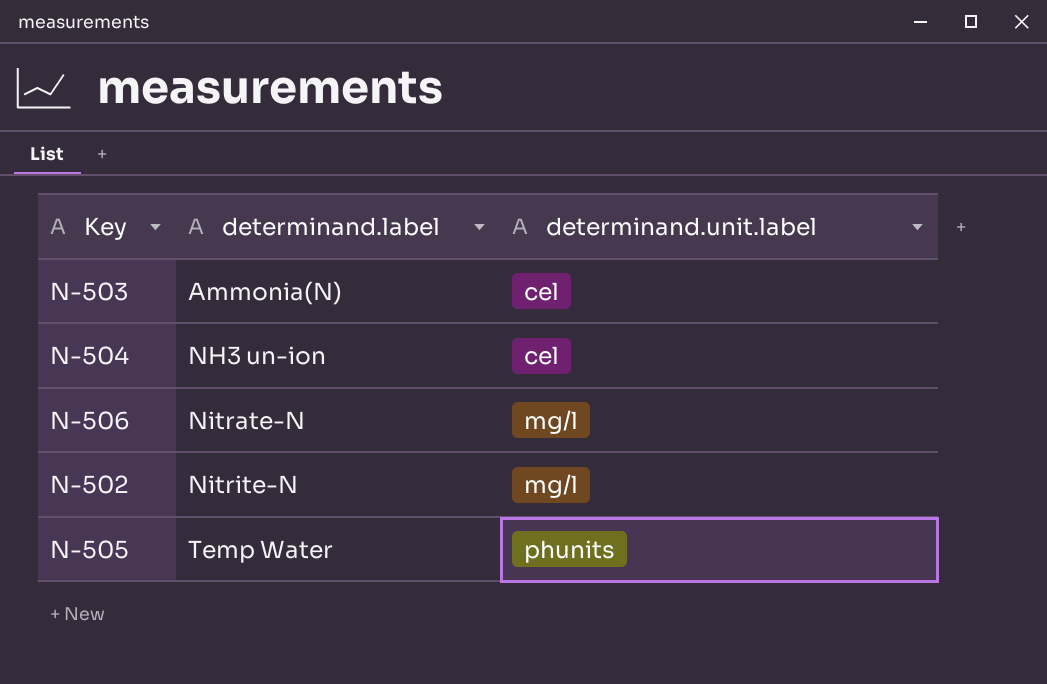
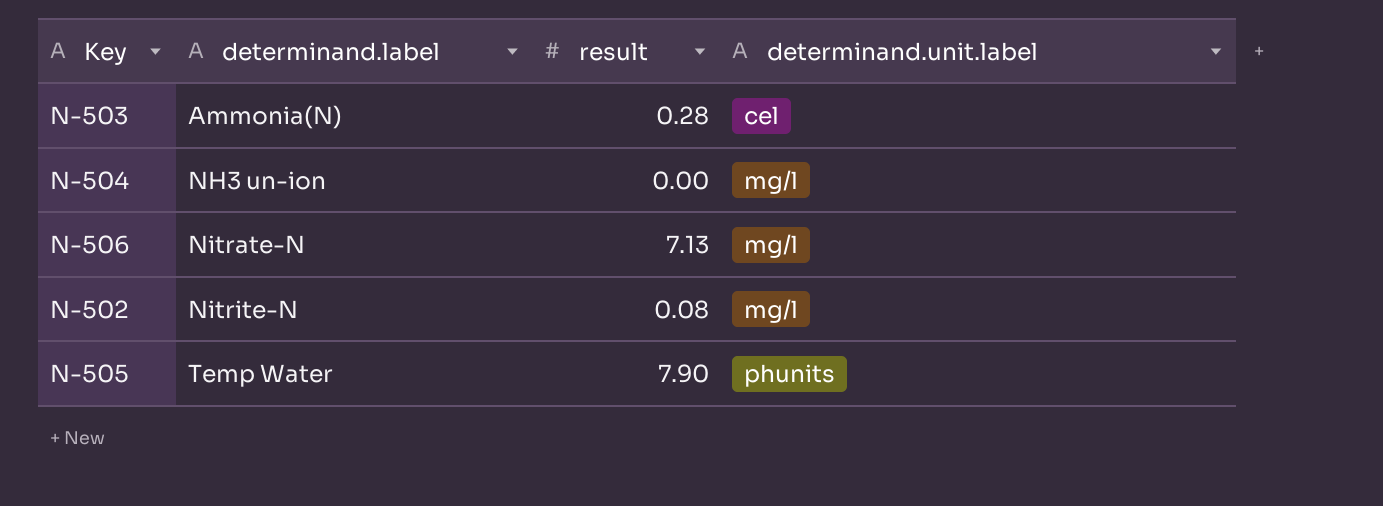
column result | position: none -> 3
N-504 | determinand.unit.label: cel -> mg/l

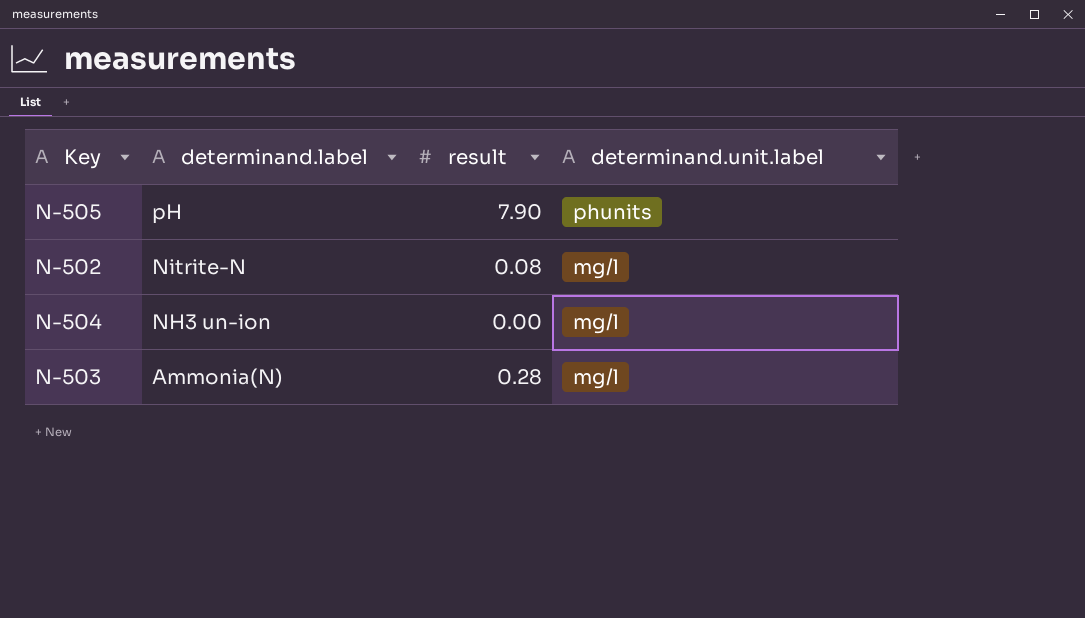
row order: determinand.label ascending -> determinand.label descending
row N-506: Nitrate-N | 7.13 | mg/l -> none
N-505 | determinand.label: Temp Water -> pH
N-503 | determinand.unit.label: cel -> mg/l

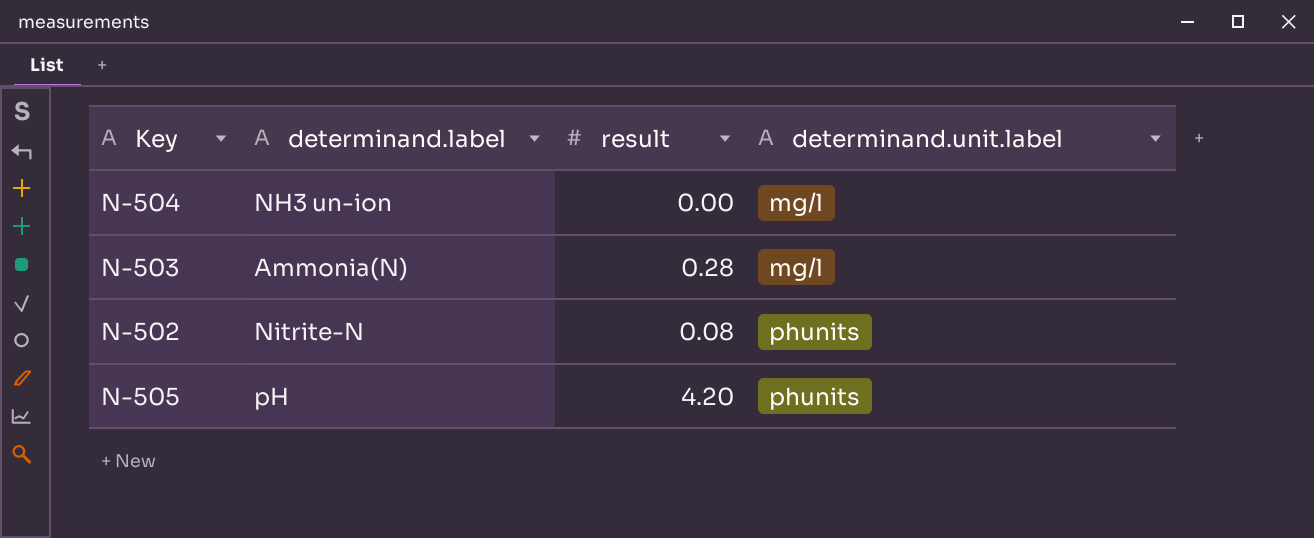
row order: determinand.label descending -> determinand.unit.label ascending
N-502 | determinand.unit.label: mg/l -> phunits
N-505 | result: 7.90 -> 4.20

